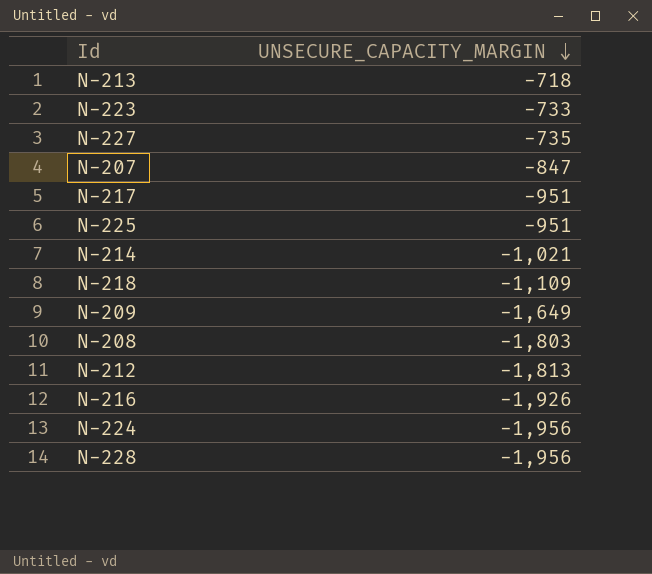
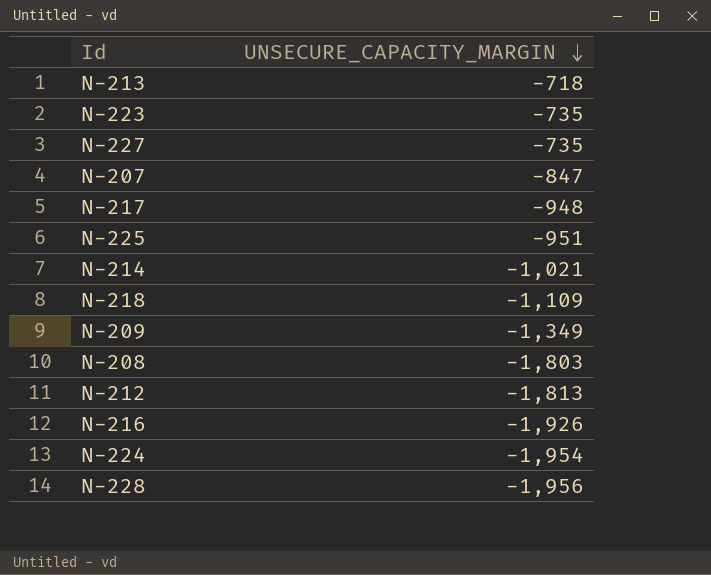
N-223 | UNSECURE_CAPACITY_MARGIN: -733 -> -735
N-217 | UNSECURE_CAPACITY_MARGIN: -951 -> -948
N-209 | UNSECURE_CAPACITY_MARGIN: -1,649 -> -1,349
N-224 | UNSECURE_CAPACITY_MARGIN: -1,956 -> -1,954

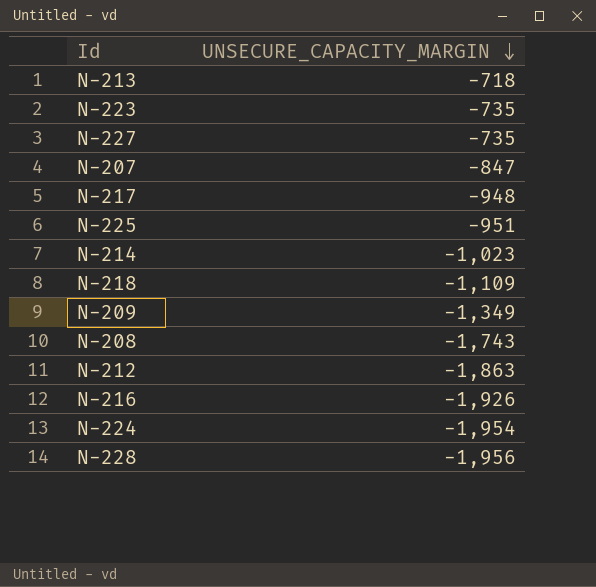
N-214 | UNSECURE_CAPACITY_MARGIN: -1,021 -> -1,023
N-208 | UNSECURE_CAPACITY_MARGIN: -1,803 -> -1,743
N-212 | UNSECURE_CAPACITY_MARGIN: -1,813 -> -1,863

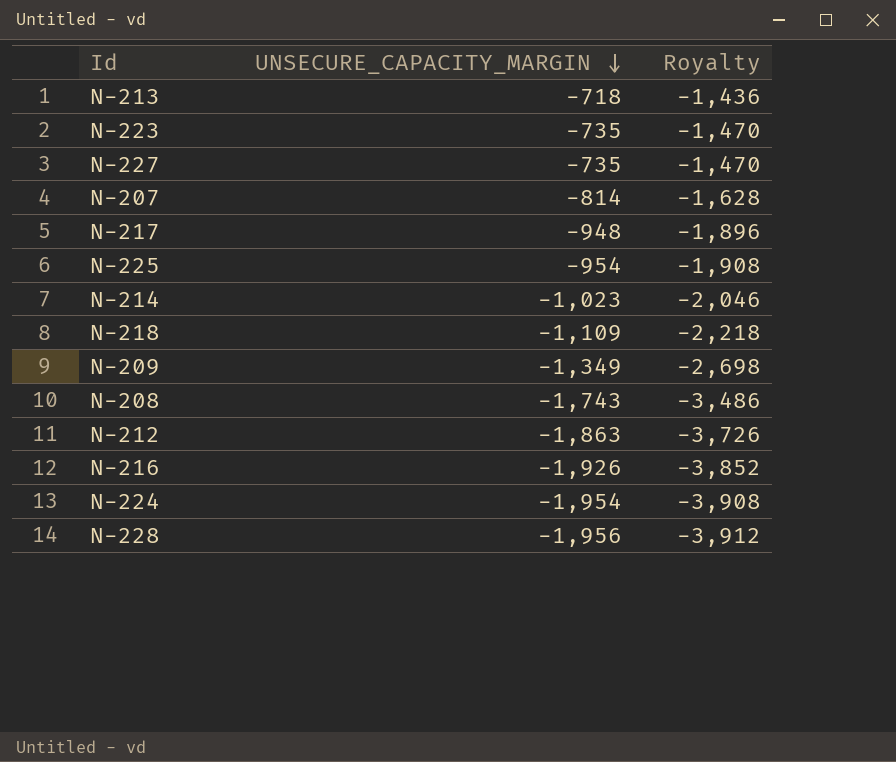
column Royalty | formula: none -> [UNSECURE_CAPACITY_MARGIN] * 2
N-207 | UNSECURE_CAPACITY_MARGIN: -847 -> -814
N-225 | UNSECURE_CAPACITY_MARGIN: -951 -> -954

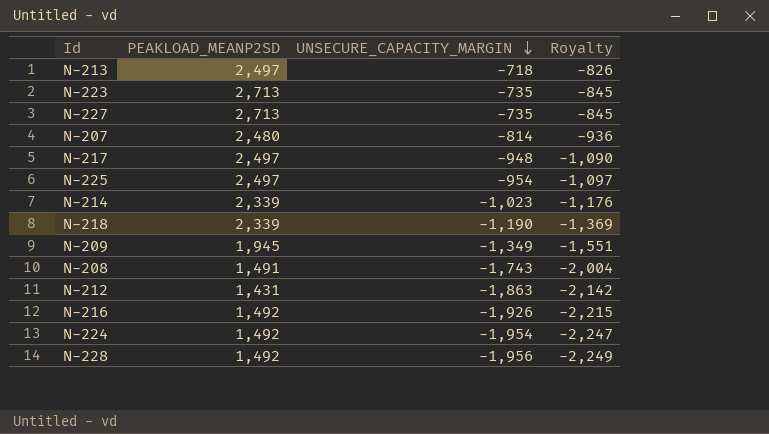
column PEAKLOAD_MEANP2SD | position: none -> 2
column Royalty | formula: [UNSECURE_CAPACITY_MARGIN] * 2 -> [UNSECURE_CAPACITY_MARGIN] * 1.15
N-218 | UNSECURE_CAPACITY_MARGIN: -1,109 -> -1,190

